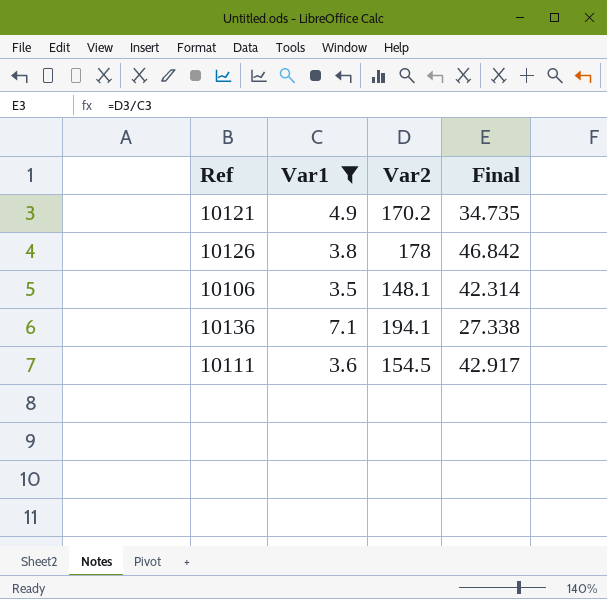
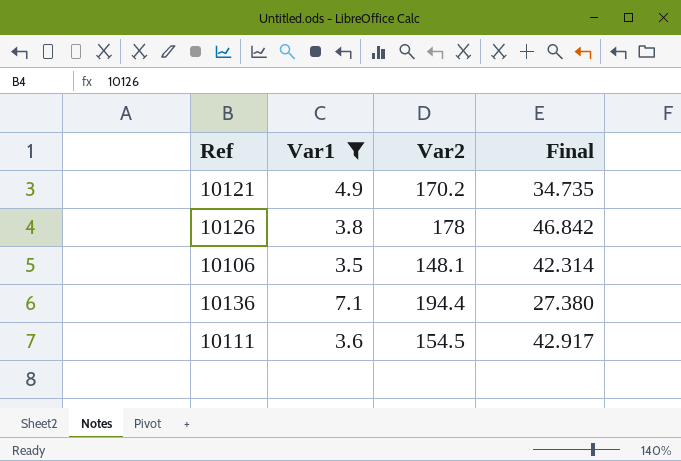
10136 | Var2: 194.1 -> 194.4
10136 | Final: 27.338 -> 27.380

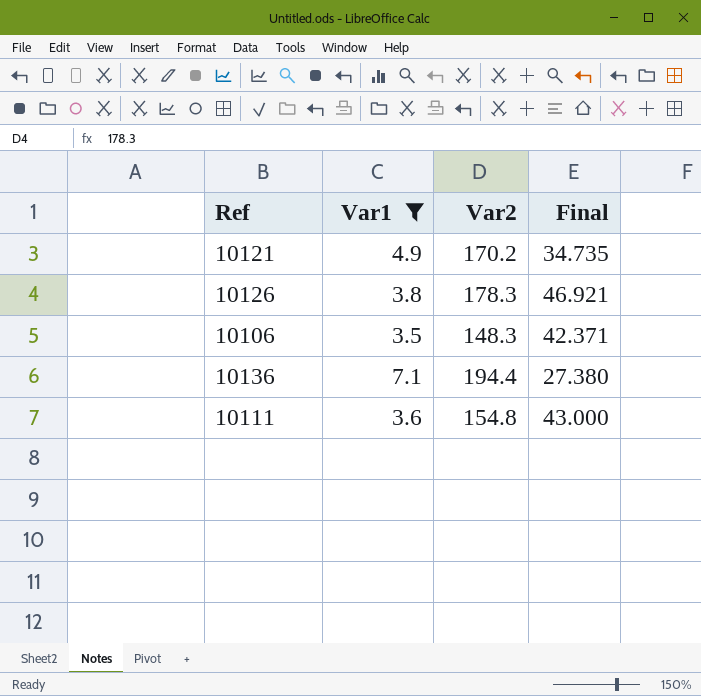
10126 | Var2: 178 -> 178.3
10126 | Final: 46.842 -> 46.921
10106 | Var2: 148.1 -> 148.3
10106 | Final: 42.314 -> 42.371
10111 | Var2: 154.5 -> 154.8
10111 | Final: 42.917 -> 43.000

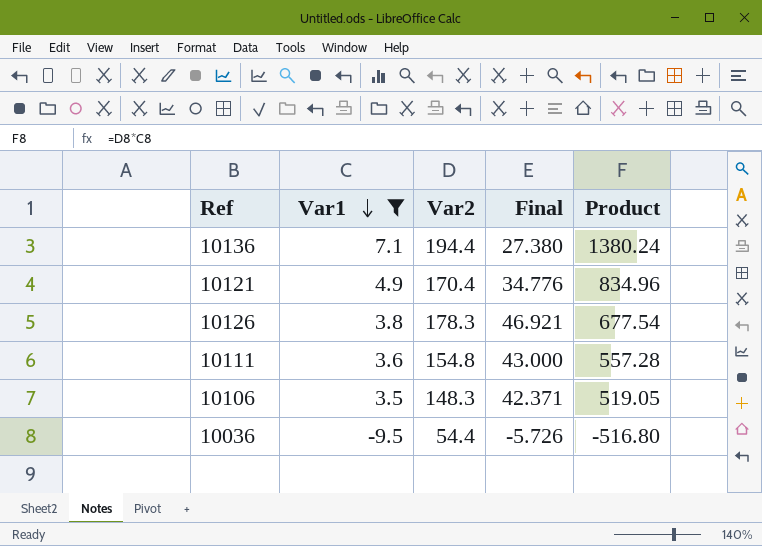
row order: none -> Var1 descending
column Product | formula: none -> [Var1] * [Var2]
10121 | Var2: 170.2 -> 170.4
10121 | Final: 34.735 -> 34.776
row 10036: none -> -9.5 | 54.4 | -5.726 | -516.80

